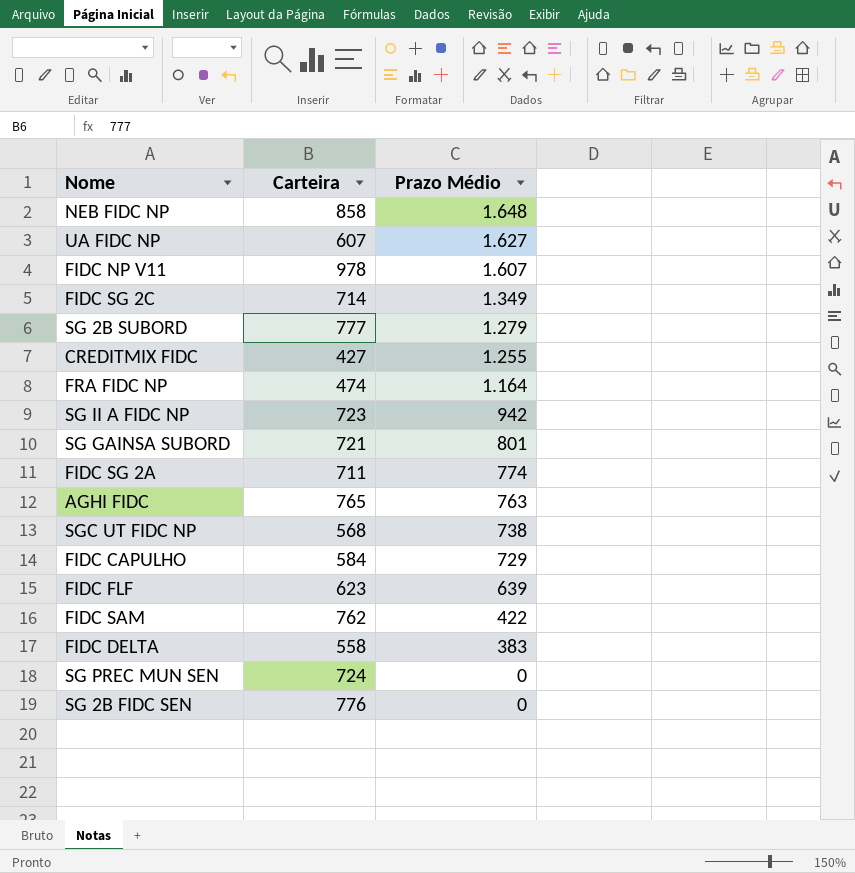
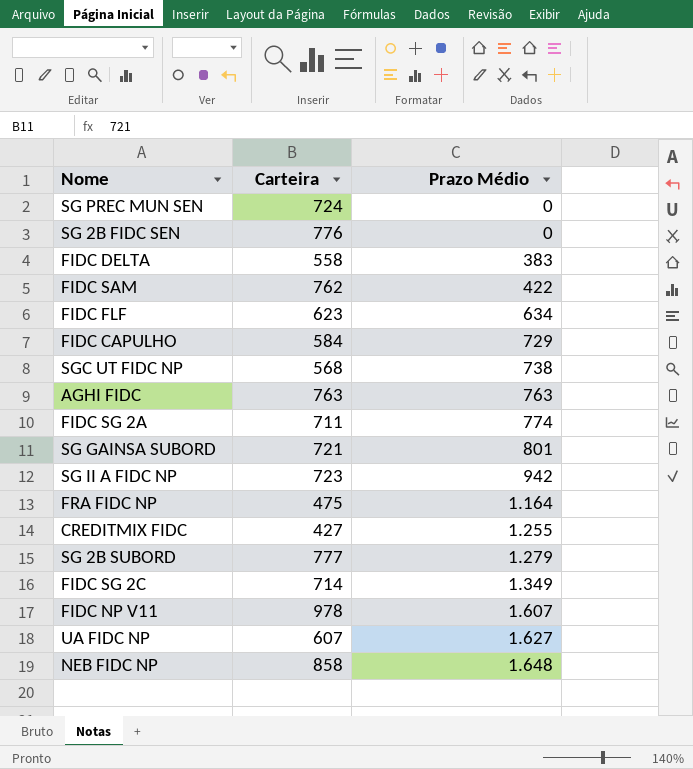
row order: Prazo Médio descending -> Prazo Médio ascending
FIDC FLF | Prazo Médio: 639 -> 634
AGHI FIDC | Carteira: 765 -> 763
FRA FIDC NP | Carteira: 474 -> 475

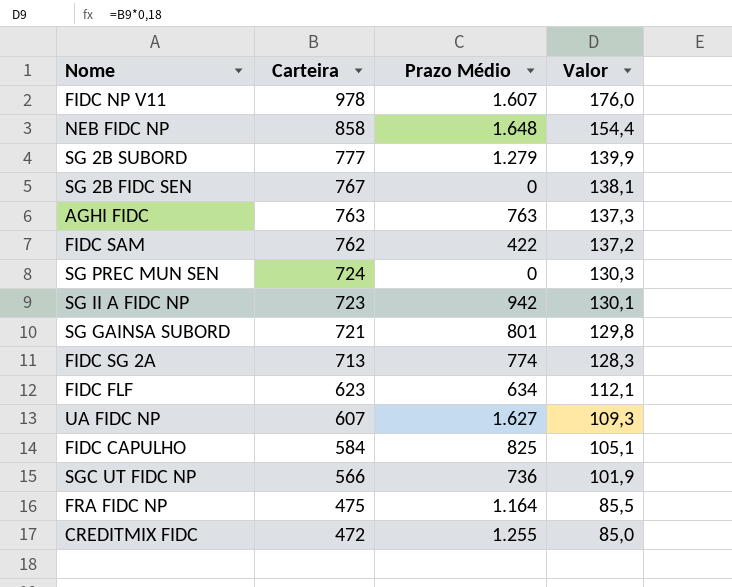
row order: Prazo Médio ascending -> Carteira descending
column Valor | formula: none -> [Carteira] * 0,18
row FIDC DELTA: 558 | 383 -> none
row FIDC SG 2C: 714 | 1.349 -> none
SG 2B FIDC SEN | Carteira: 776 -> 767
FIDC SG 2A | Carteira: 711 -> 713
FIDC CAPULHO | Prazo Médio: 729 -> 825
SGC UT FIDC NP | Carteira: 568 -> 566
SGC UT FIDC NP | Prazo Médio: 738 -> 736
CREDITMIX FIDC | Carteira: 427 -> 472

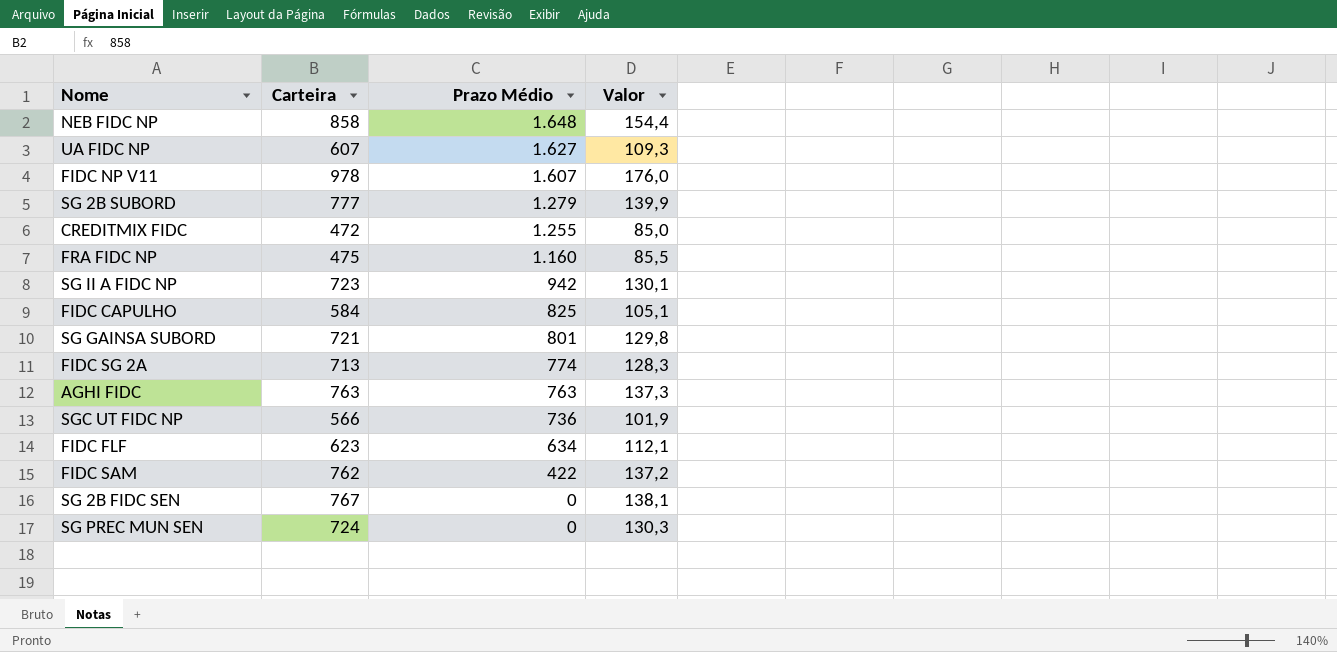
row order: Carteira descending -> Prazo Médio descending
FRA FIDC NP | Prazo Médio: 1.164 -> 1.160

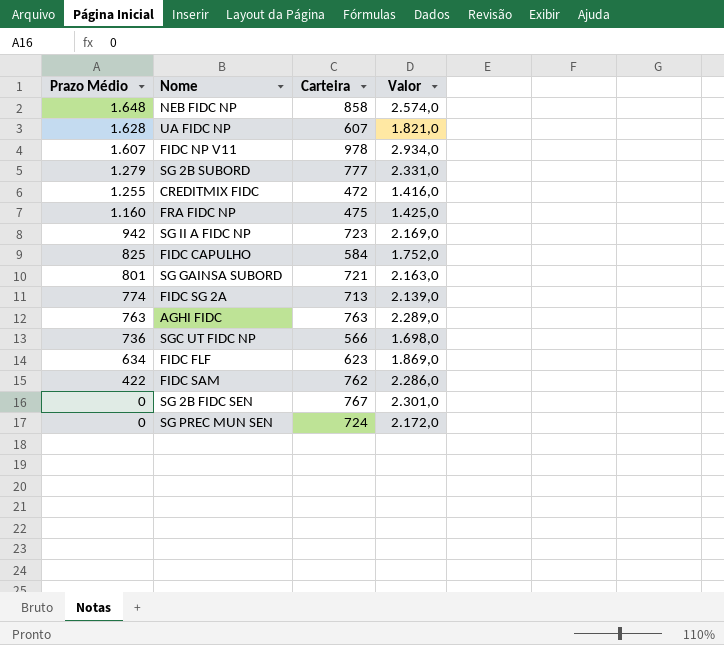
column Prazo Médio | position: 3 -> 1
column Valor | formula: [Carteira] * 0,18 -> [Carteira] * 3
UA FIDC NP | Prazo Médio: 1.627 -> 1.628

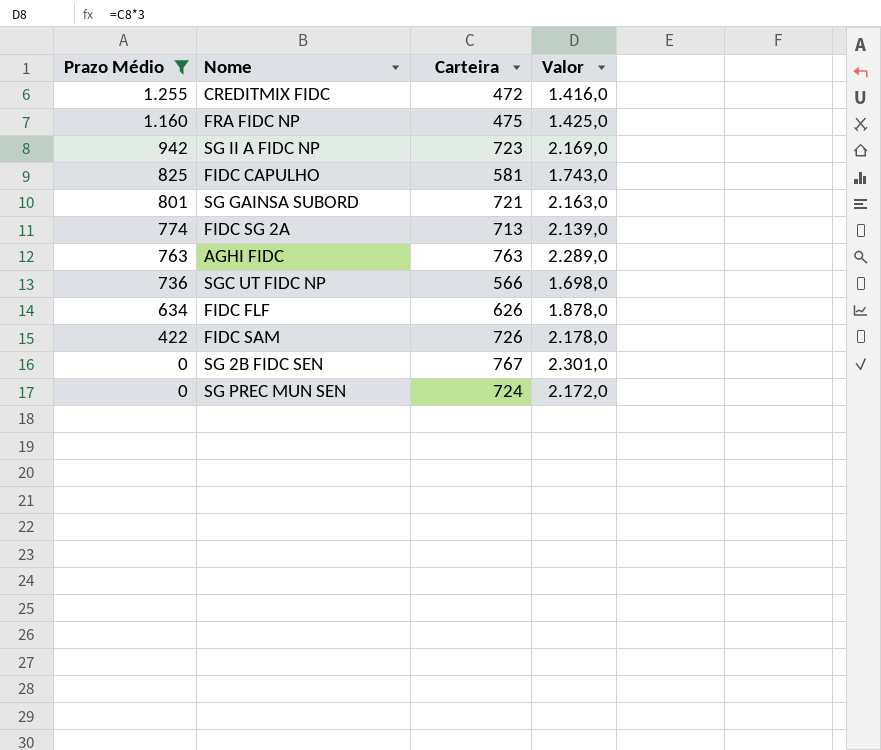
filter: none -> Prazo Médio <= 1.255
FIDC CAPULHO | Carteira: 584 -> 581
FIDC CAPULHO | Valor: 1.752,0 -> 1.743,0
FIDC FLF | Carteira: 623 -> 626
FIDC FLF | Valor: 1.869,0 -> 1.878,0
FIDC SAM | Carteira: 762 -> 726
FIDC SAM | Valor: 2.286,0 -> 2.178,0

